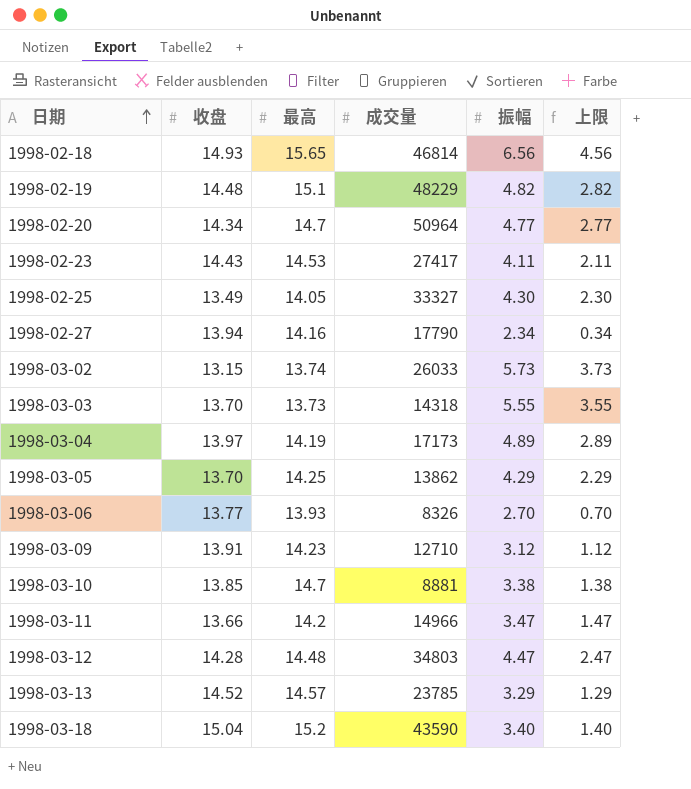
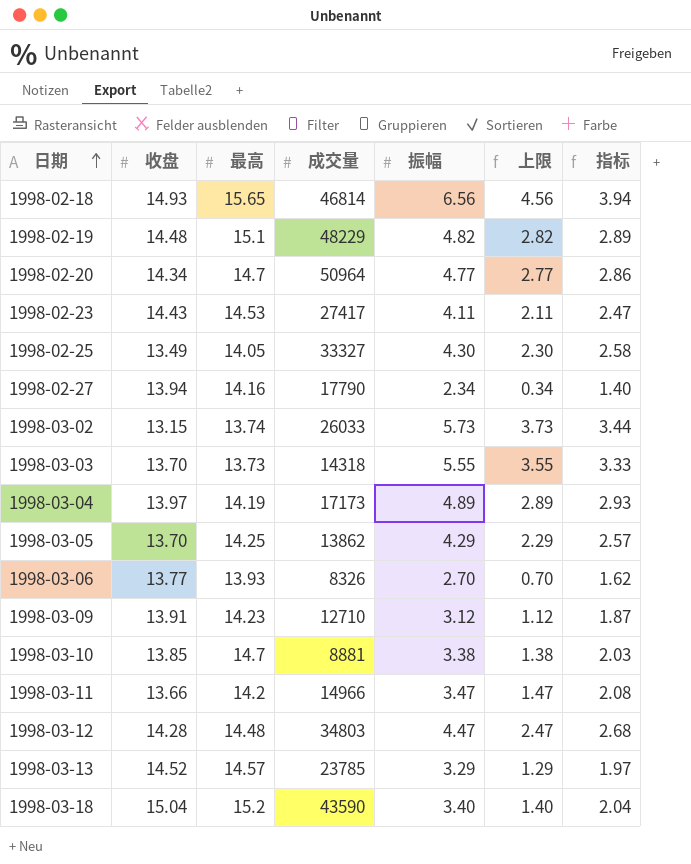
column 指标 | formula: none -> [振幅] * 0.6

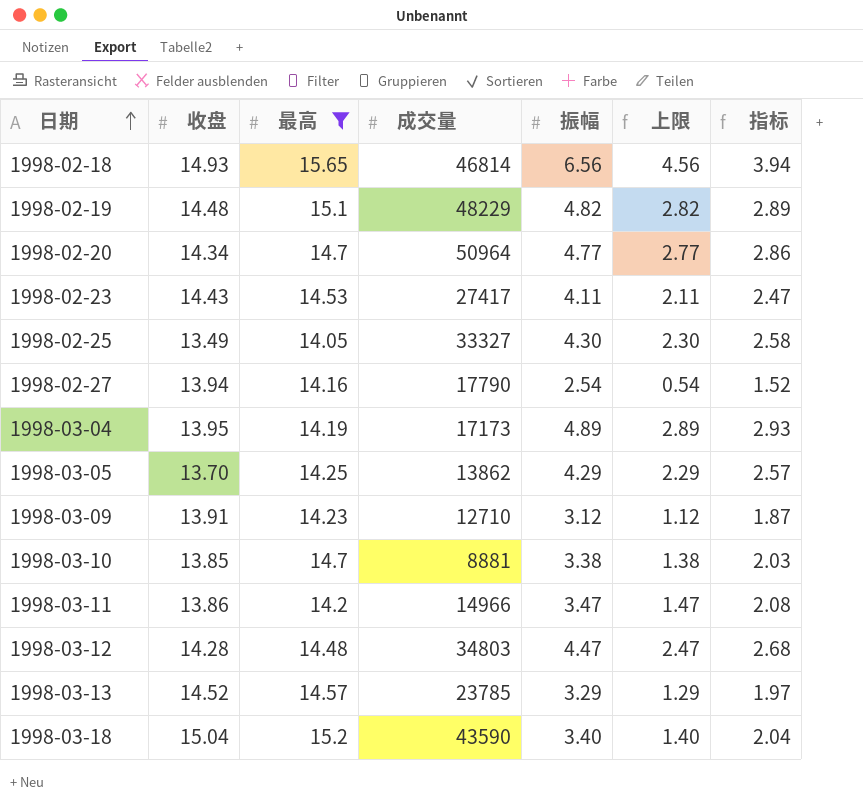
filter: none -> 最高 >= 14.05
1998-02-27 | 振幅: 2.34 -> 2.54
1998-02-27 | 上限: 0.34 -> 0.54
1998-02-27 | 指标: 1.40 -> 1.52
1998-03-04 | 收盘: 13.97 -> 13.95
1998-03-11 | 收盘: 13.66 -> 13.86

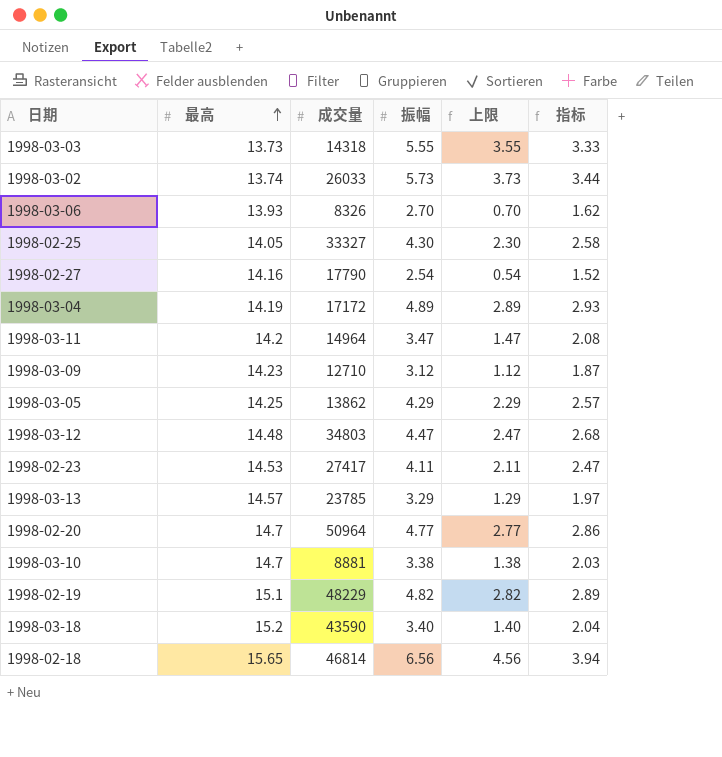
filter: 最高 >= 14.05 -> none
row order: 日期 ascending -> 最高 ascending
column 收盘 | position: 2 -> none
1998-03-04 | 成交量: 17173 -> 17172
1998-03-11 | 成交量: 14966 -> 14964

